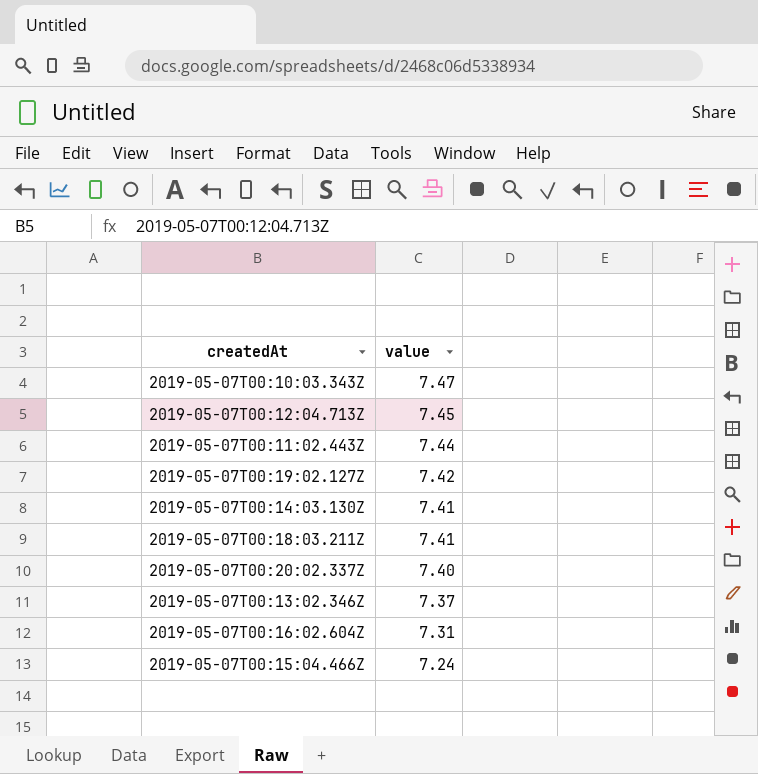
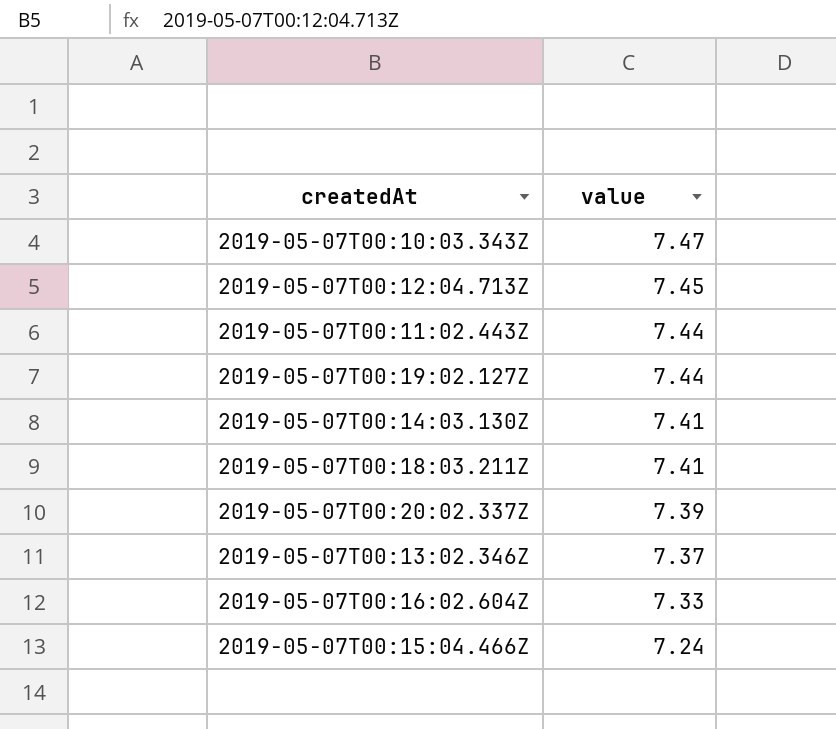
2019-05-07T00:19:02.127Z | value: 7.42 -> 7.44
2019-05-07T00:20:02.337Z | value: 7.40 -> 7.39
2019-05-07T00:16:02.604Z | value: 7.31 -> 7.33

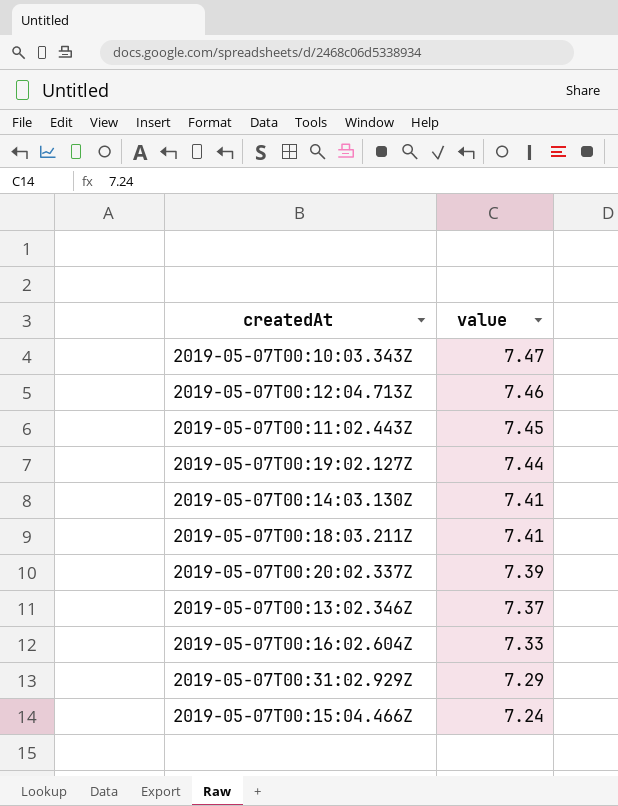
2019-05-07T00:12:04.713Z | value: 7.45 -> 7.46
2019-05-07T00:11:02.443Z | value: 7.44 -> 7.45
row 2019-05-07T00:31:02.929Z: none -> 7.29

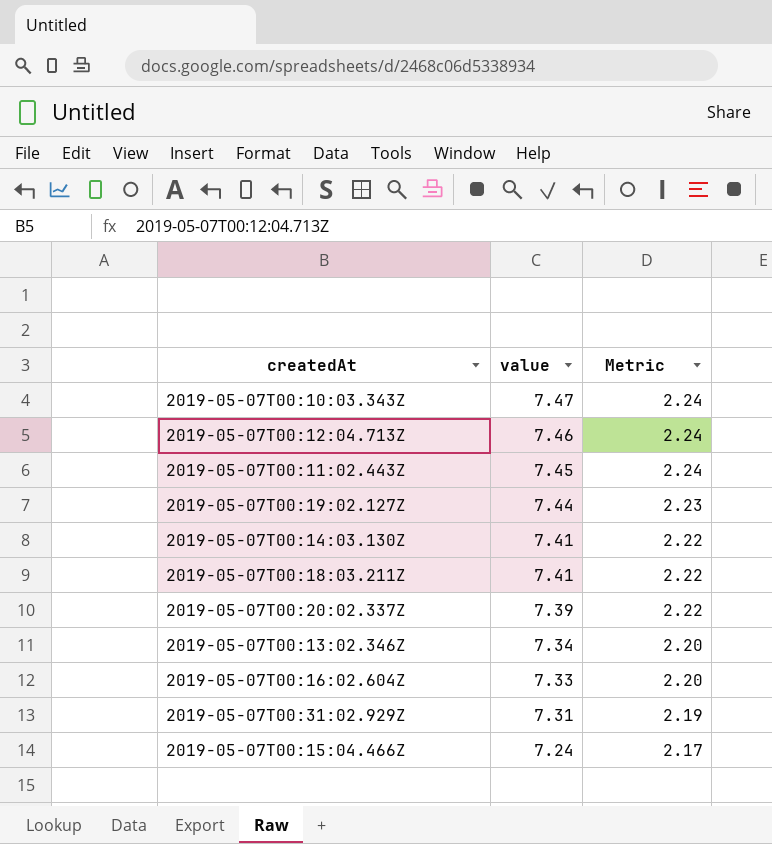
column Metric | formula: none -> [value] * 0.3
2019-05-07T00:13:02.346Z | value: 7.37 -> 7.34
2019-05-07T00:31:02.929Z | value: 7.29 -> 7.31

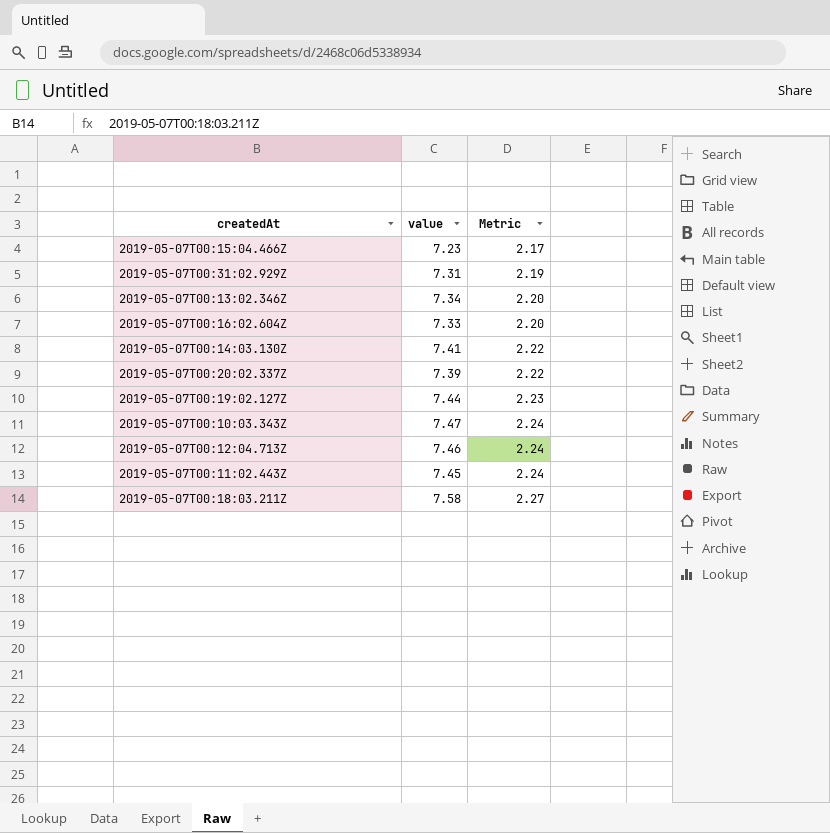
row order: value descending -> Metric ascending
2019-05-07T00:15:04.466Z | value: 7.24 -> 7.23
2019-05-07T00:18:03.211Z | value: 7.41 -> 7.58
2019-05-07T00:18:03.211Z | Metric: 2.22 -> 2.27

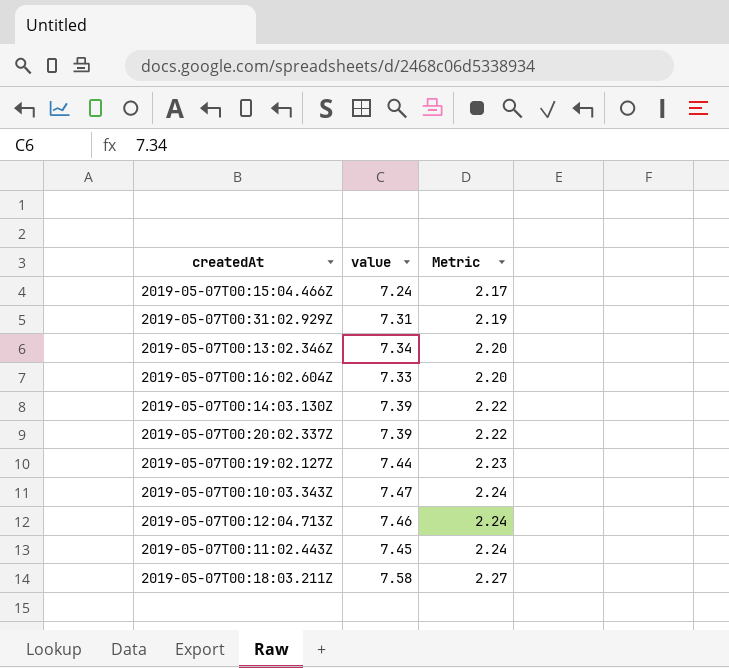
2019-05-07T00:15:04.466Z | value: 7.23 -> 7.24
2019-05-07T00:14:03.130Z | value: 7.41 -> 7.39

